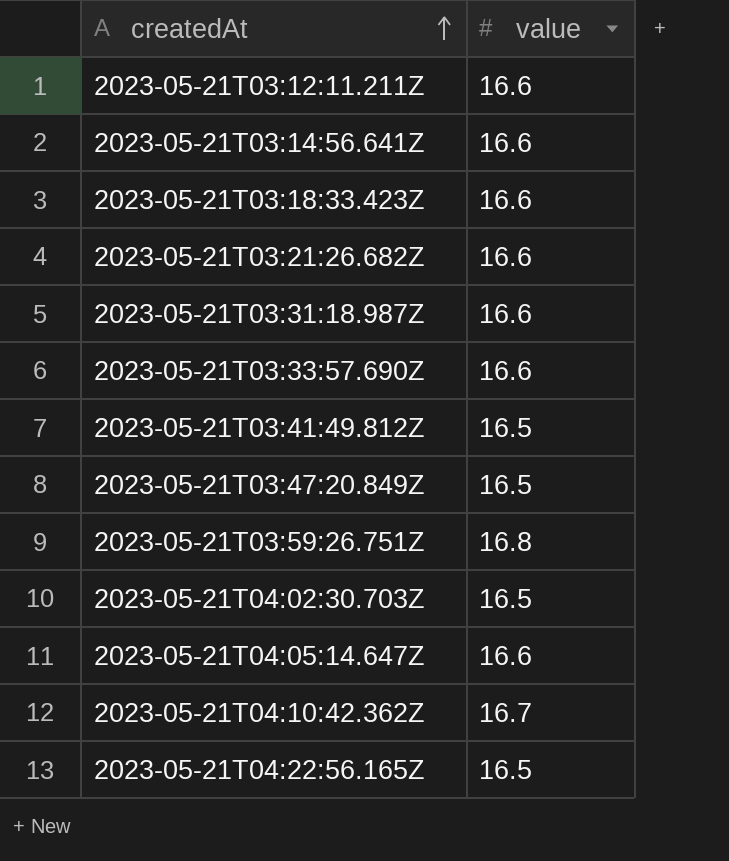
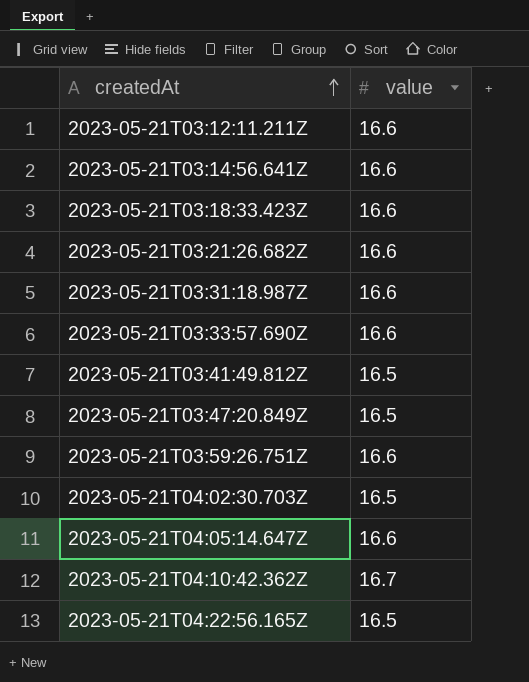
2023-05-21T03:59:26.751Z | value: 16.8 -> 16.6

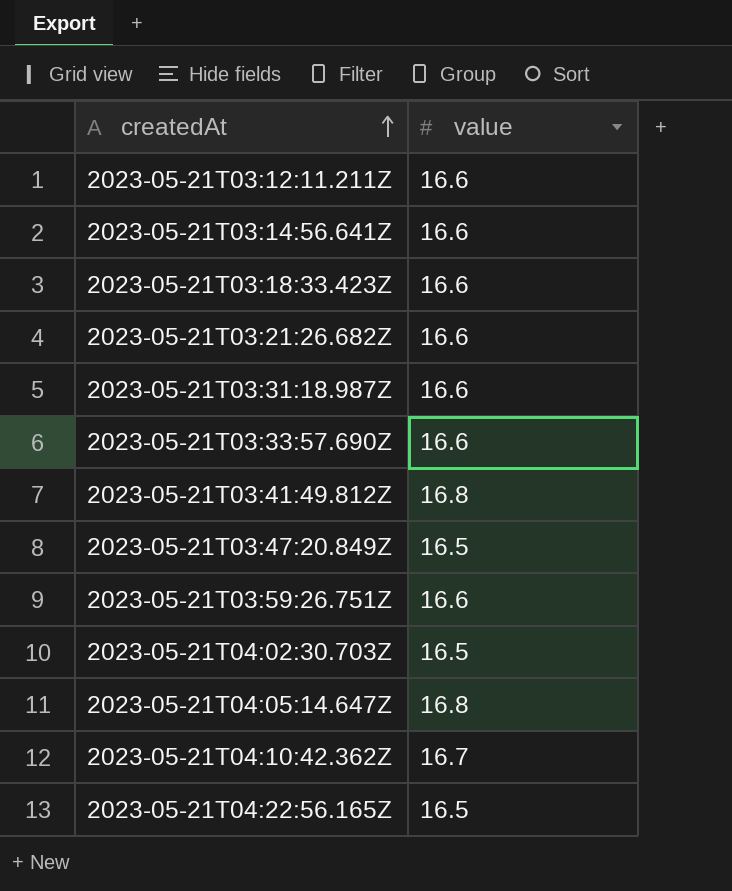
2023-05-21T03:41:49.812Z | value: 16.5 -> 16.8
2023-05-21T04:05:14.647Z | value: 16.6 -> 16.8

